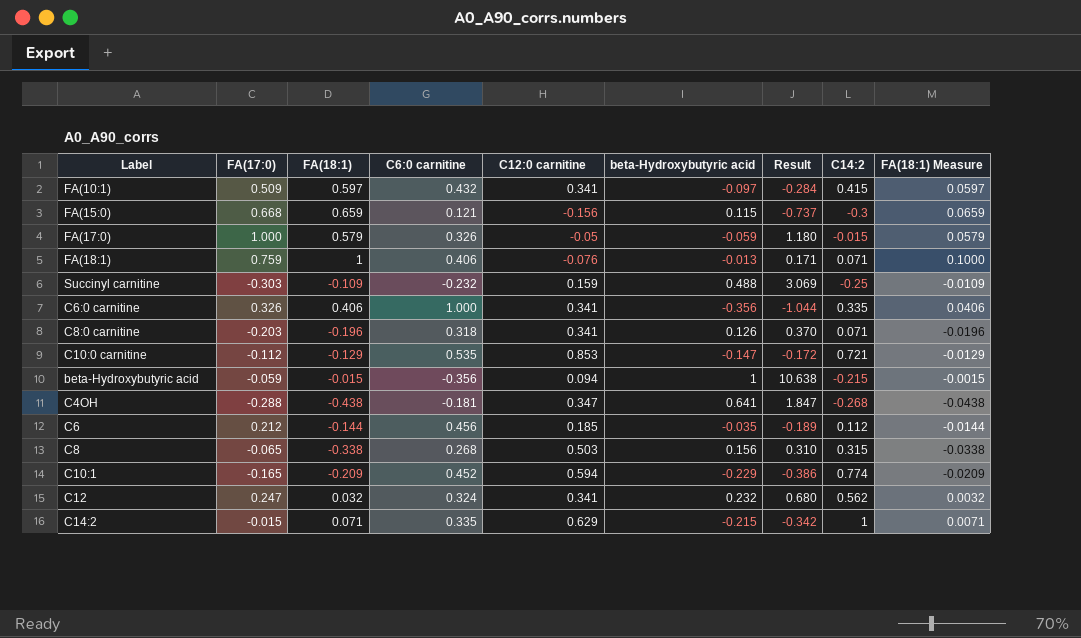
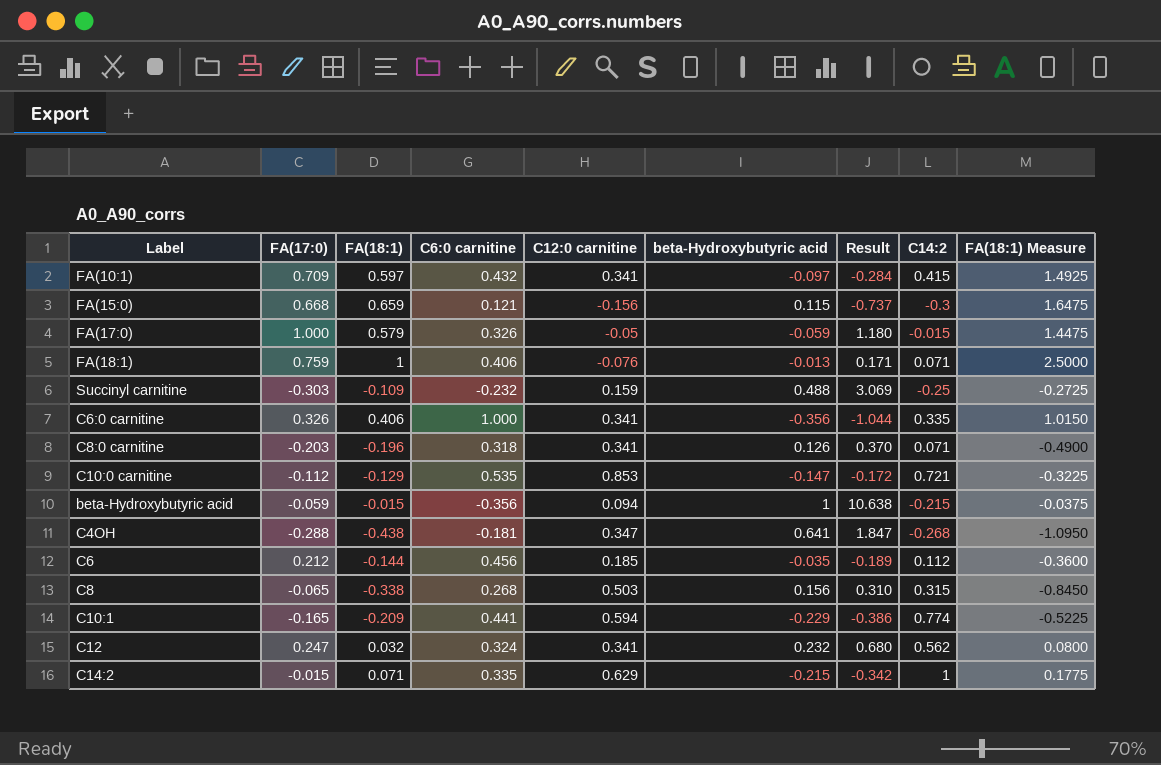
column FA(18:1) Measure | formula: [FA(18:1)] * 0.1 -> [FA(18:1)] * 2.5
FA(10:1) | FA(17:0): 0.509 -> 0.709
C10:1 | C6:0 carnitine: 0.452 -> 0.441

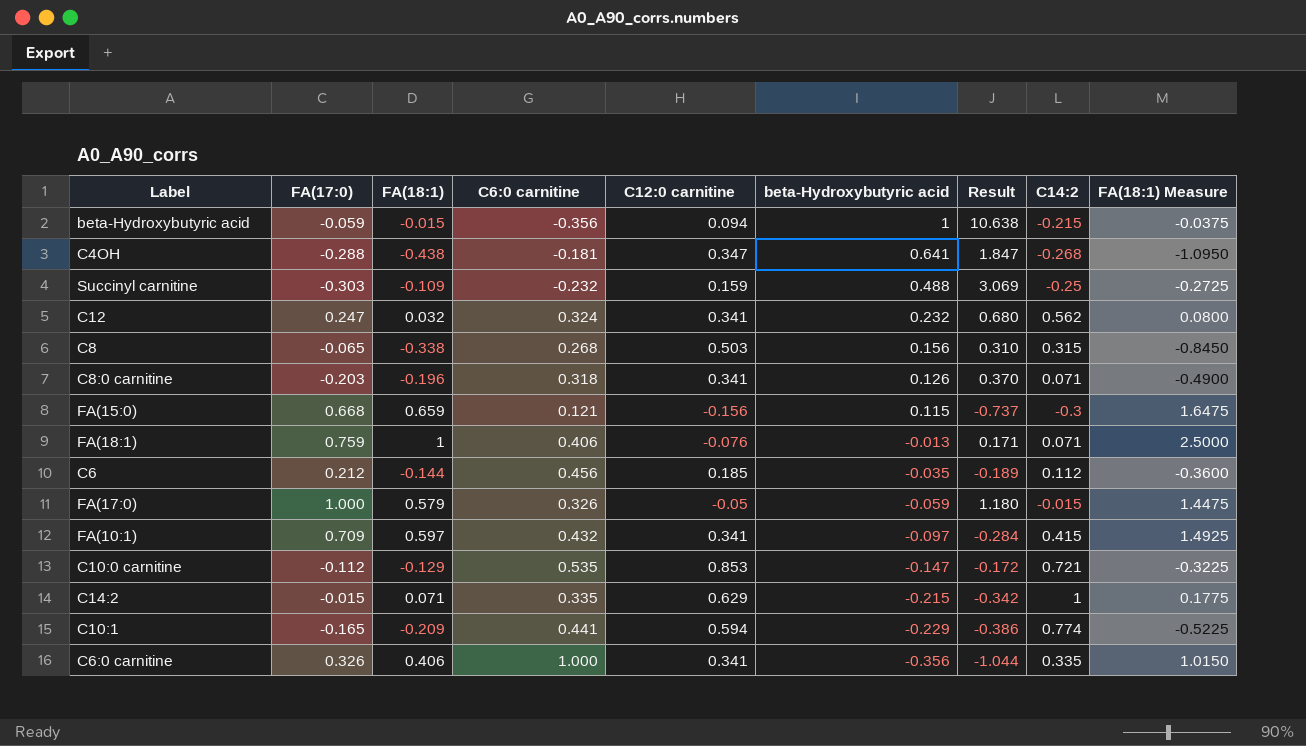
row order: none -> beta-Hydroxybutyric acid descending

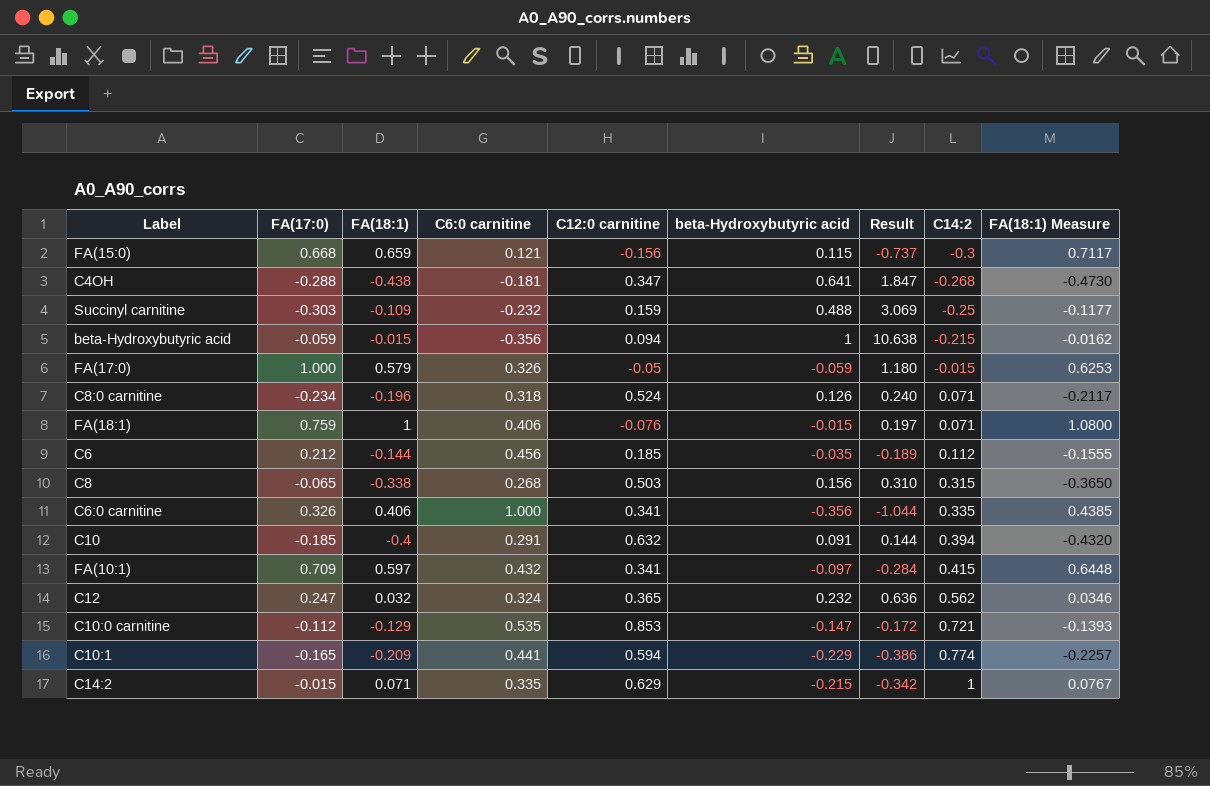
row order: beta-Hydroxybutyric acid descending -> C14:2 ascending
column FA(18:1) Measure | formula: [FA(18:1)] * 2.5 -> [FA(18:1)] * 1.08
C8:0 carnitine | FA(17:0): -0.203 -> -0.234
C8:0 carnitine | C12:0 carnitine: 0.341 -> 0.524
C8:0 carnitine | Result: 0.370 -> 0.240
FA(18:1) | beta-Hydroxybutyric acid: -0.013 -> -0.015
FA(18:1) | Result: 0.171 -> 0.197
row C10: none -> -0.185 | -0.4 | 0.291 | 0.632 | 0.091 | 0.144 | 0.394 | -0.4320
C12 | C12:0 carnitine: 0.341 -> 0.365
C12 | Result: 0.680 -> 0.636

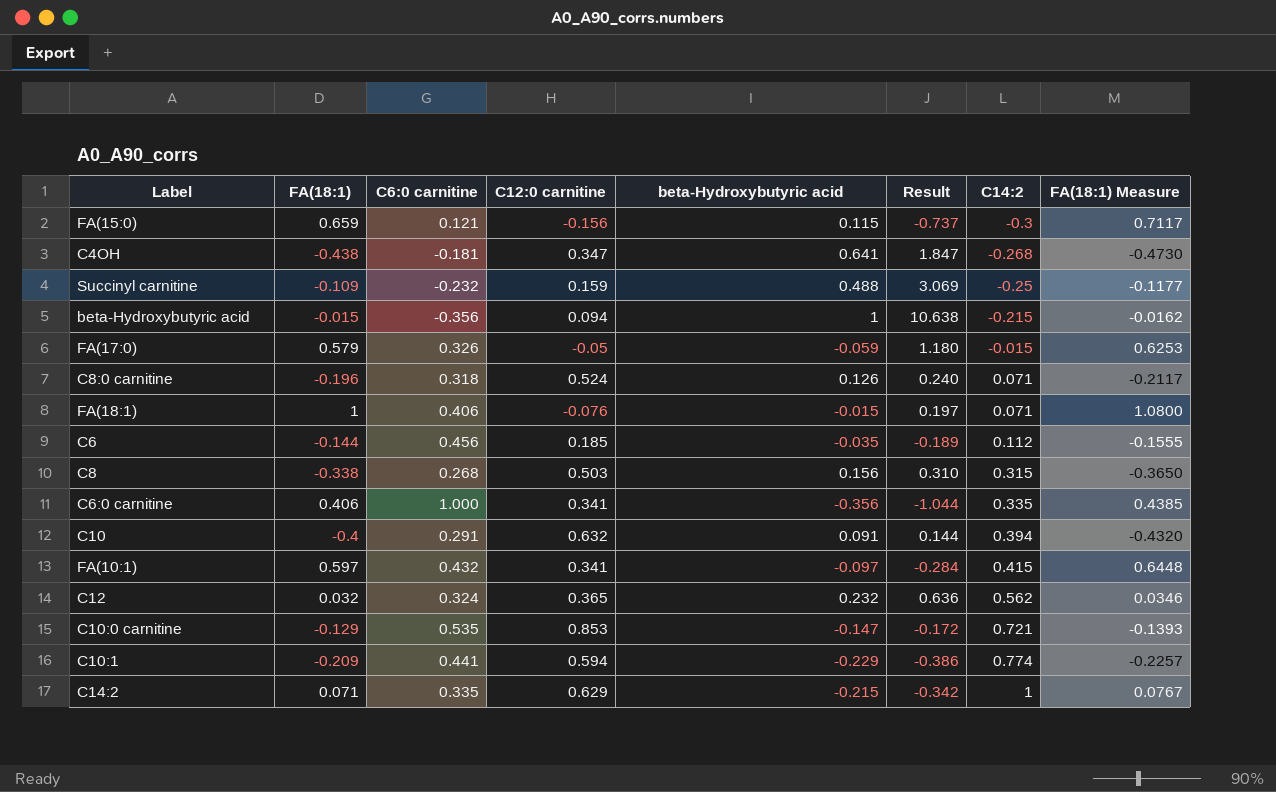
column FA(17:0) | position: 2 -> none

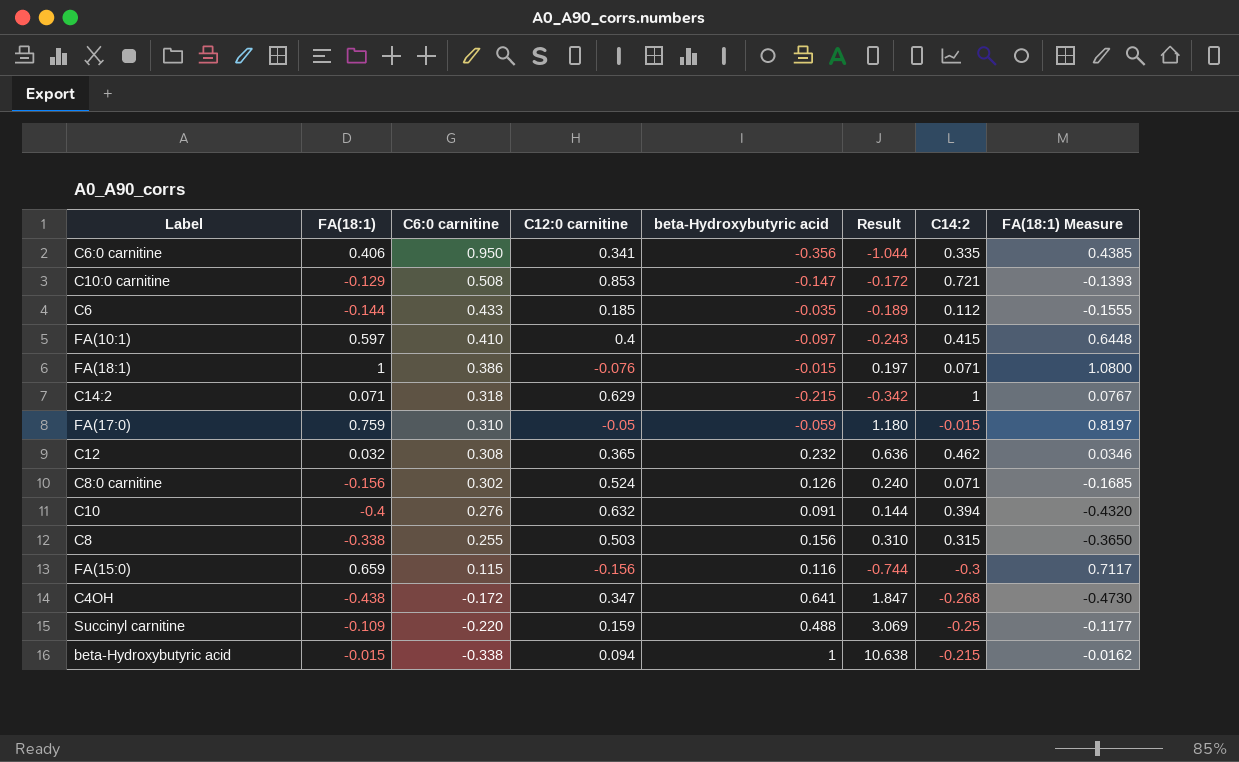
row order: C14:2 ascending -> C6:0 carnitine descending
row C10:1: -0.209 | 0.441 | 0.594 | -0.229 | -0.386 | 0.774 | -0.2257 -> none
C6:0 carnitine | C6:0 carnitine: 1.000 -> 0.950
C10:0 carnitine | C6:0 carnitine: 0.535 -> 0.508
C6 | C6:0 carnitine: 0.456 -> 0.433
FA(10:1) | C6:0 carnitine: 0.432 -> 0.410
FA(10:1) | C12:0 carnitine: 0.341 -> 0.4
FA(10:1) | Result: -0.284 -> -0.243
FA(18:1) | C6:0 carnitine: 0.406 -> 0.386
C14:2 | C6:0 carnitine: 0.335 -> 0.318
FA(17:0) | FA(18:1): 0.579 -> 0.759
FA(17:0) | C6:0 carnitine: 0.326 -> 0.310
FA(17:0) | FA(18:1) Measure: 0.6253 -> 0.8197
C12 | C6:0 carnitine: 0.324 -> 0.308
C12 | C14:2: 0.562 -> 0.462
C8:0 carnitine | FA(18:1): -0.196 -> -0.156
C8:0 carnitine | C6:0 carnitine: 0.318 -> 0.302
C8:0 carnitine | FA(18:1) Measure: -0.2117 -> -0.1685
C10 | C6:0 carnitine: 0.291 -> 0.276
C8 | C6:0 carnitine: 0.268 -> 0.255
FA(15:0) | C6:0 carnitine: 0.121 -> 0.115
FA(15:0) | beta-Hydroxybutyric acid: 0.115 -> 0.116
FA(15:0) | Result: -0.737 -> -0.744
C4OH | C6:0 carnitine: -0.181 -> -0.172
Succinyl carnitine | C6:0 carnitine: -0.232 -> -0.220
beta-Hydroxybutyric acid | C6:0 carnitine: -0.356 -> -0.338

